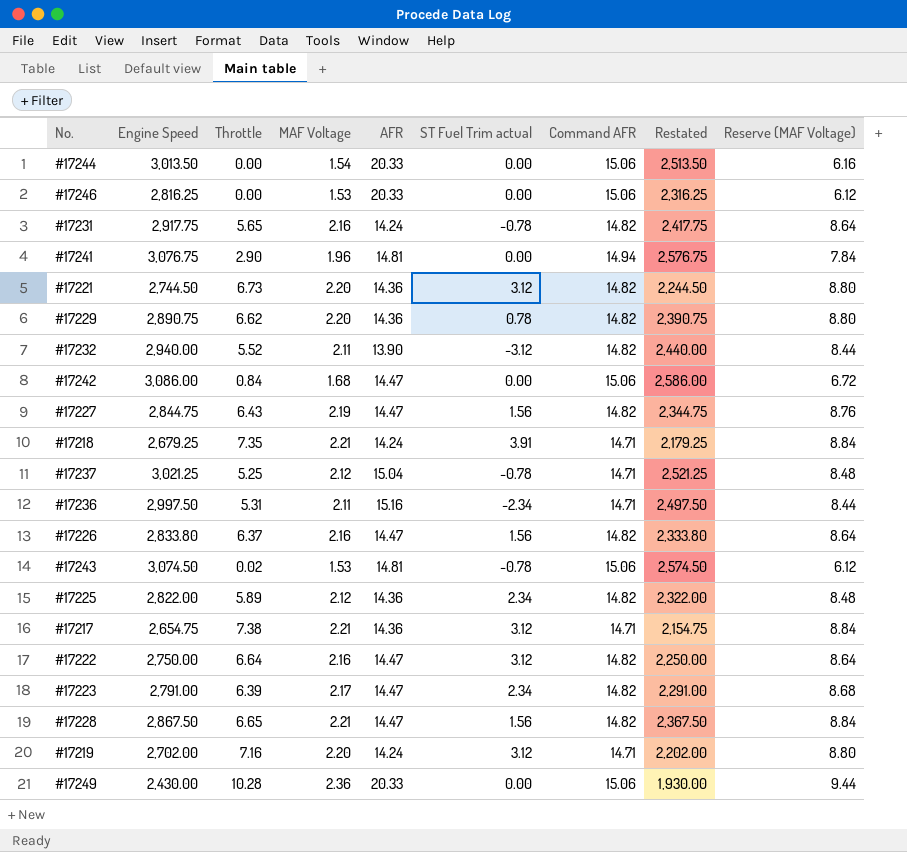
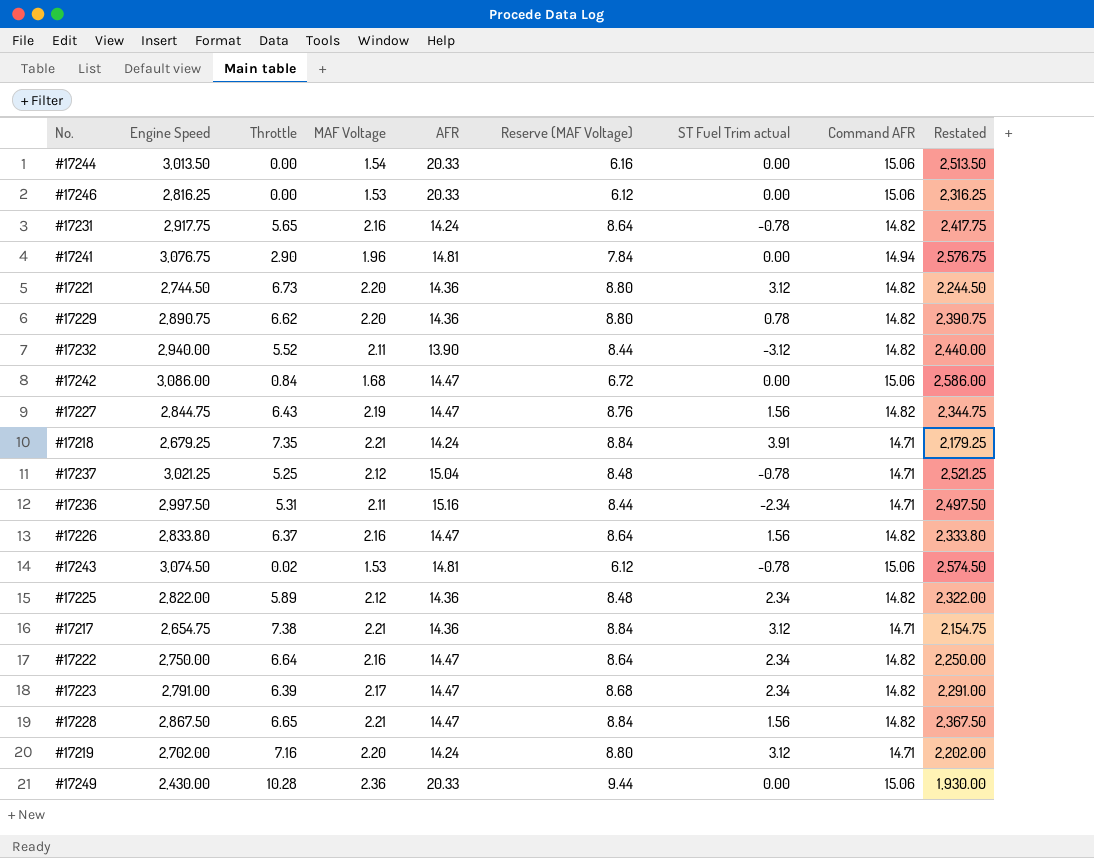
column Reserve (MAF Voltage) | position: 9 -> 6
#17222 | ST Fuel Trim actual: 3.12 -> 2.34

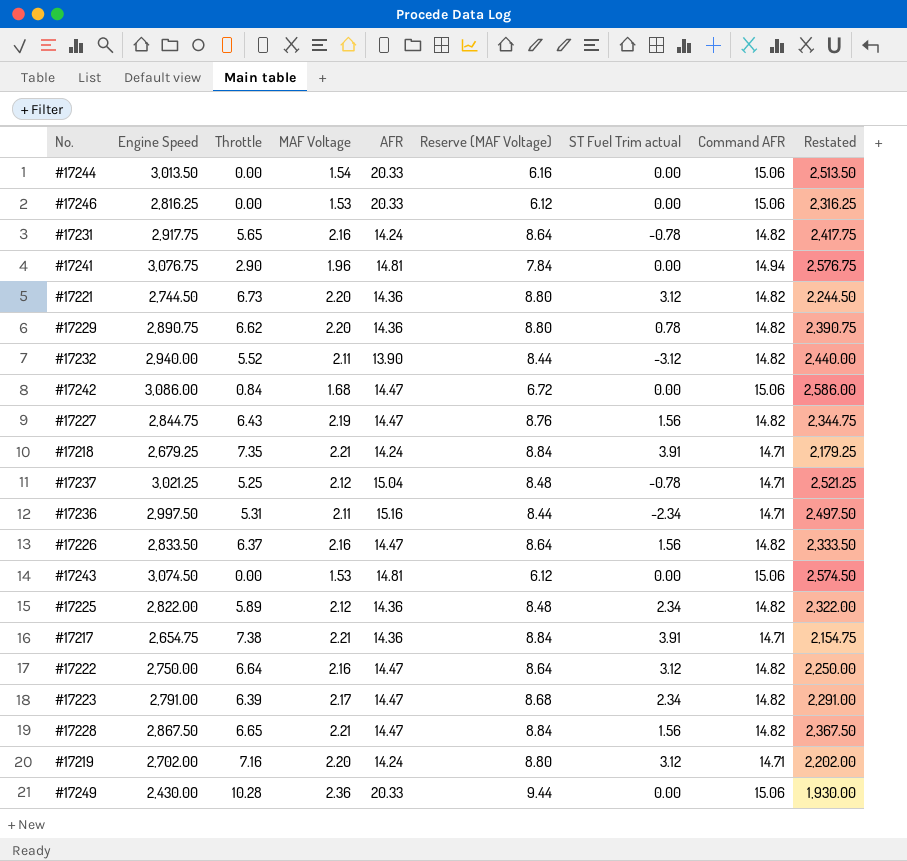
#17226 | Engine Speed: 2,833.80 -> 2,833.50
#17226 | Restated: 2,333.80 -> 2,333.50
#17243 | Throttle: 0.02 -> 0.00
#17243 | ST Fuel Trim actual: -0.78 -> 0.00
#17217 | ST Fuel Trim actual: 3.12 -> 3.91
#17222 | ST Fuel Trim actual: 2.34 -> 3.12

